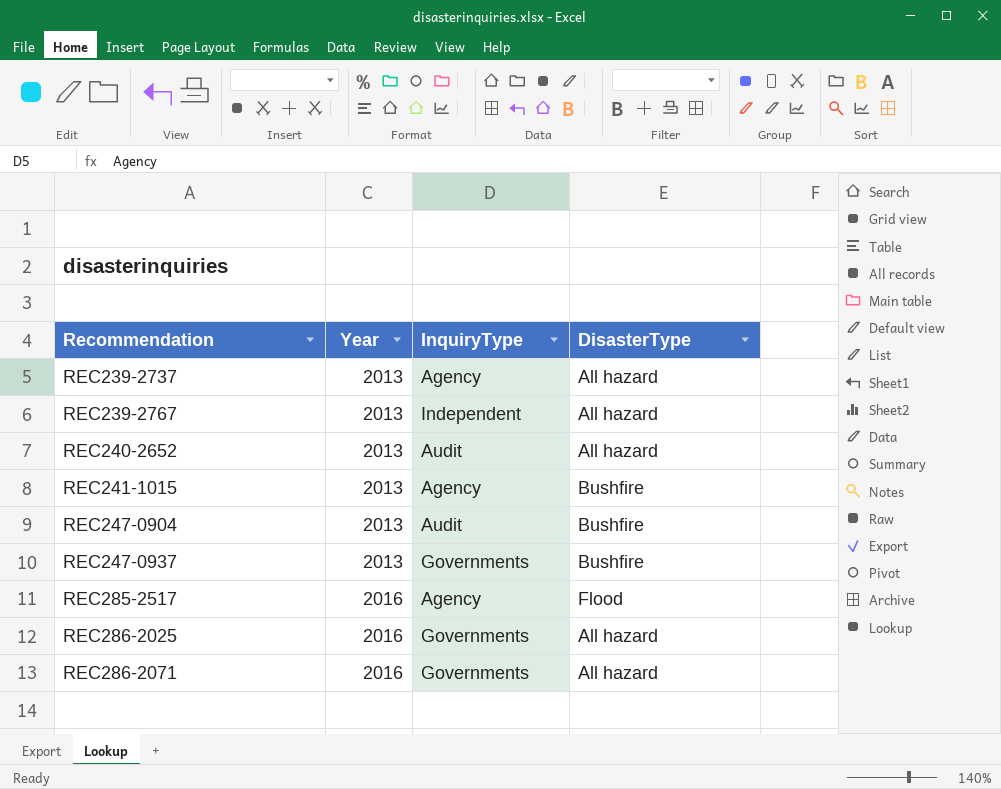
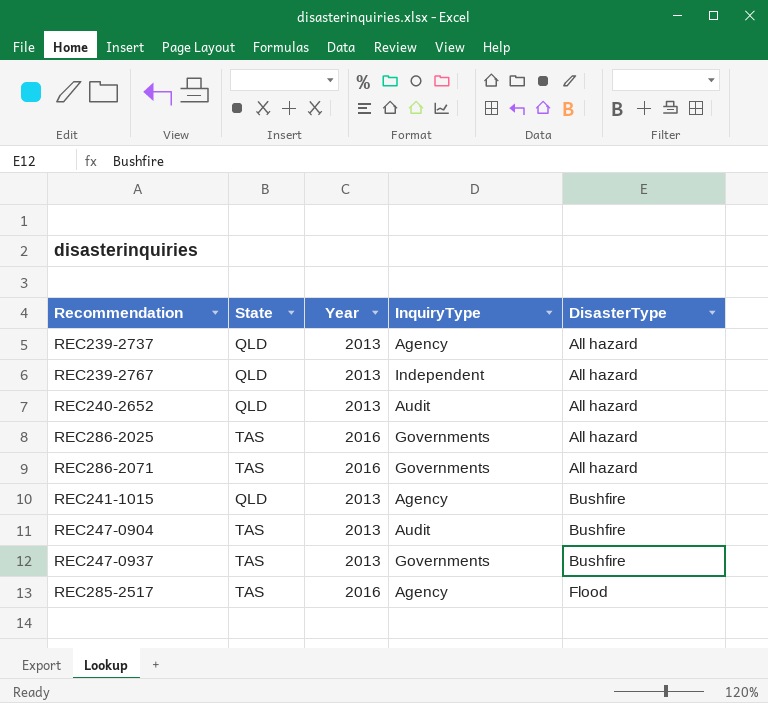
row order: Recommendation ascending -> DisasterType ascending
column State | position: none -> 2

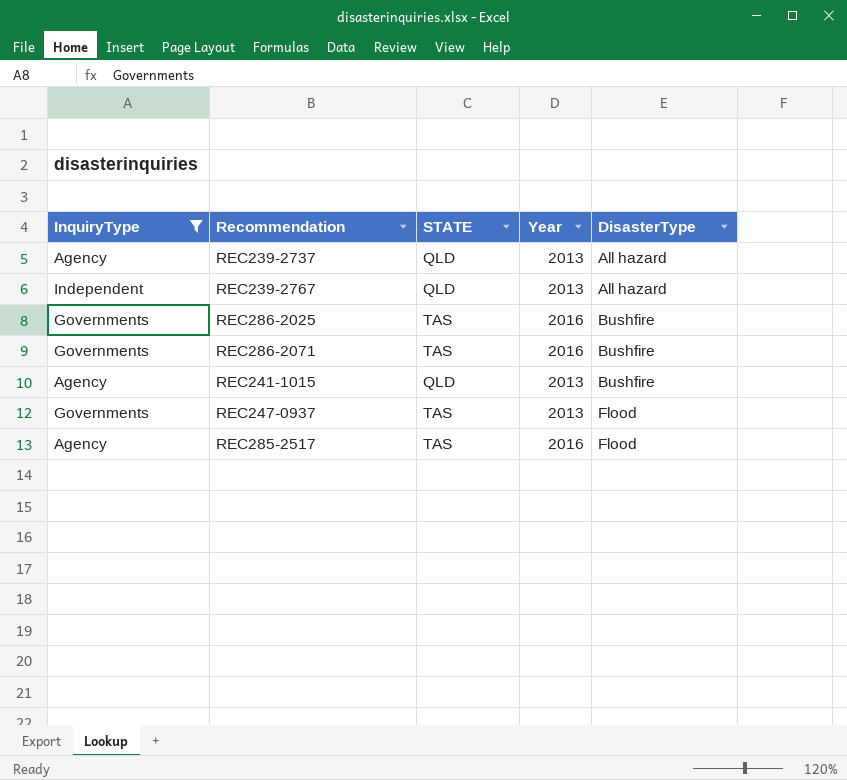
filter: none -> InquiryType != Audit
column InquiryType | position: 4 -> 1
column name: State -> STATE
REC286-2025 | DisasterType: All hazard -> Bushfire
REC286-2071 | DisasterType: All hazard -> Bushfire
REC247-0937 | DisasterType: Bushfire -> Flood

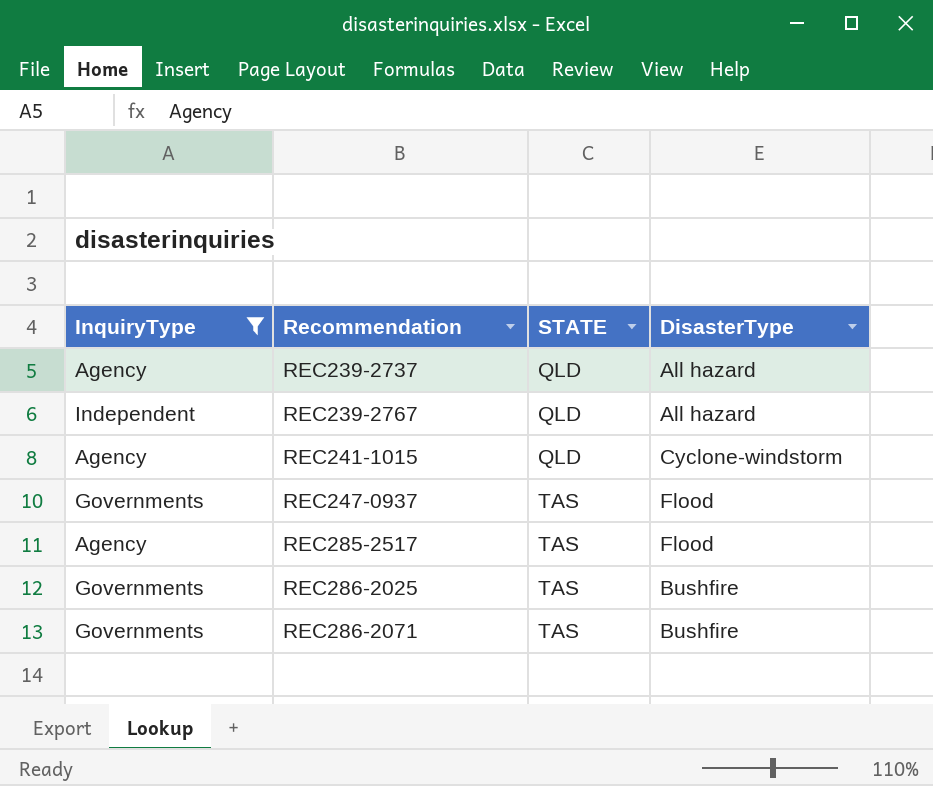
row order: DisasterType ascending -> Recommendation ascending
column Year | position: 4 -> none
REC241-1015 | DisasterType: Bushfire -> Cyclone-windstorm

